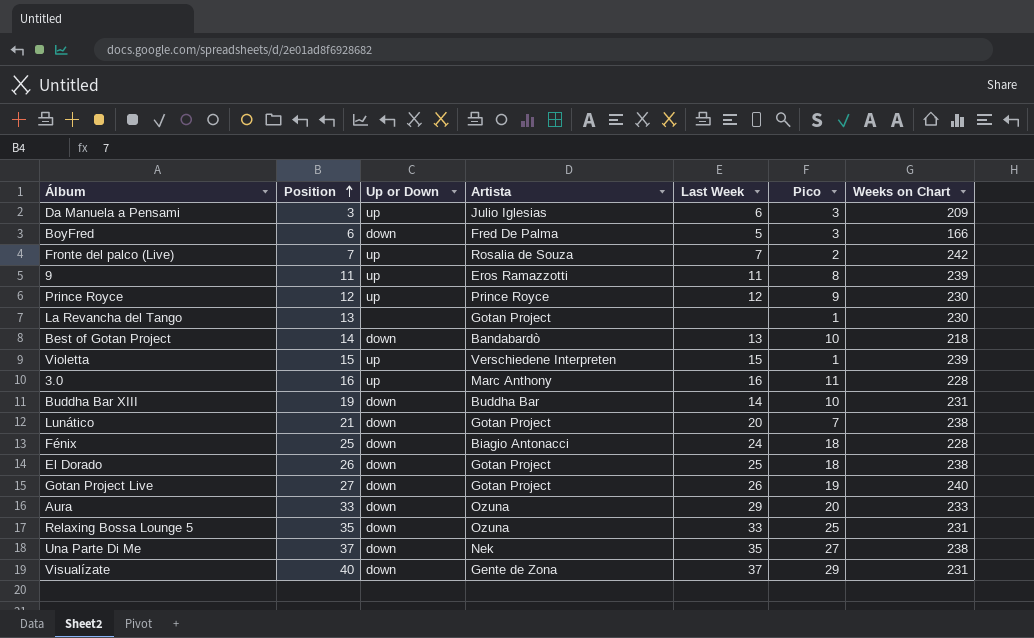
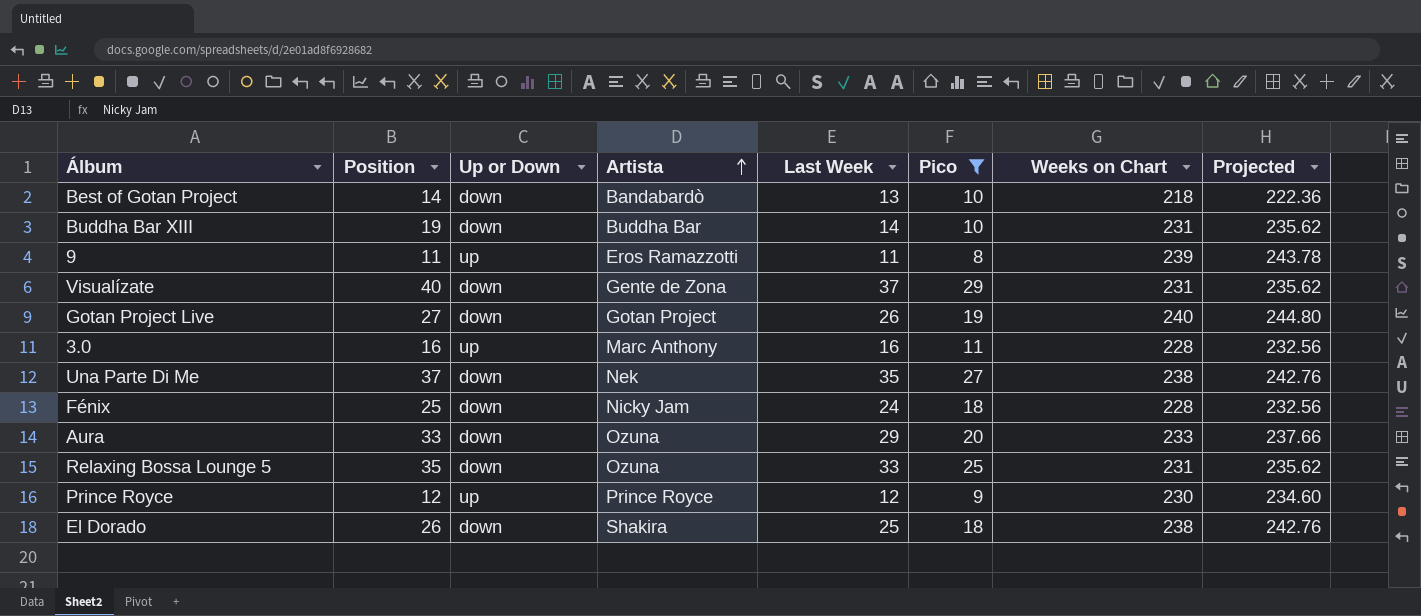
filter: none -> Pico >= 8
row order: Position ascending -> Artista ascending
column Projected | formula: none -> [Weeks on Chart] * 1.02
Fénix | Artista: Biagio Antonacci -> Nicky Jam
El Dorado | Artista: Gotan Project -> Shakira

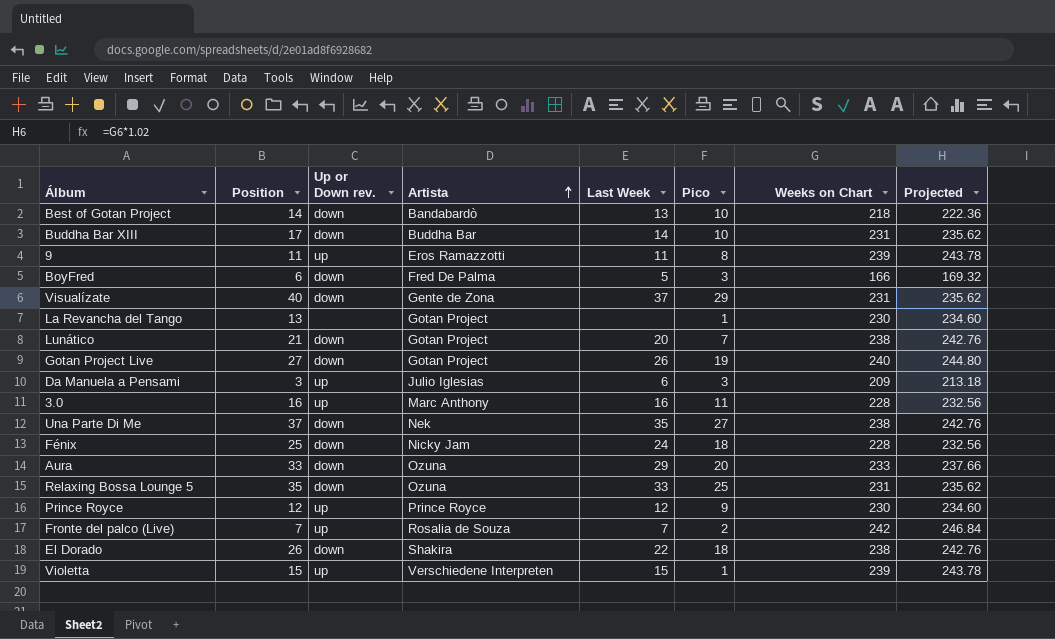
filter: Pico >= 8 -> none
column name: Up or Down -> Up or Down rev.
Buddha Bar XIII | Position: 19 -> 17
El Dorado | Last Week: 25 -> 22

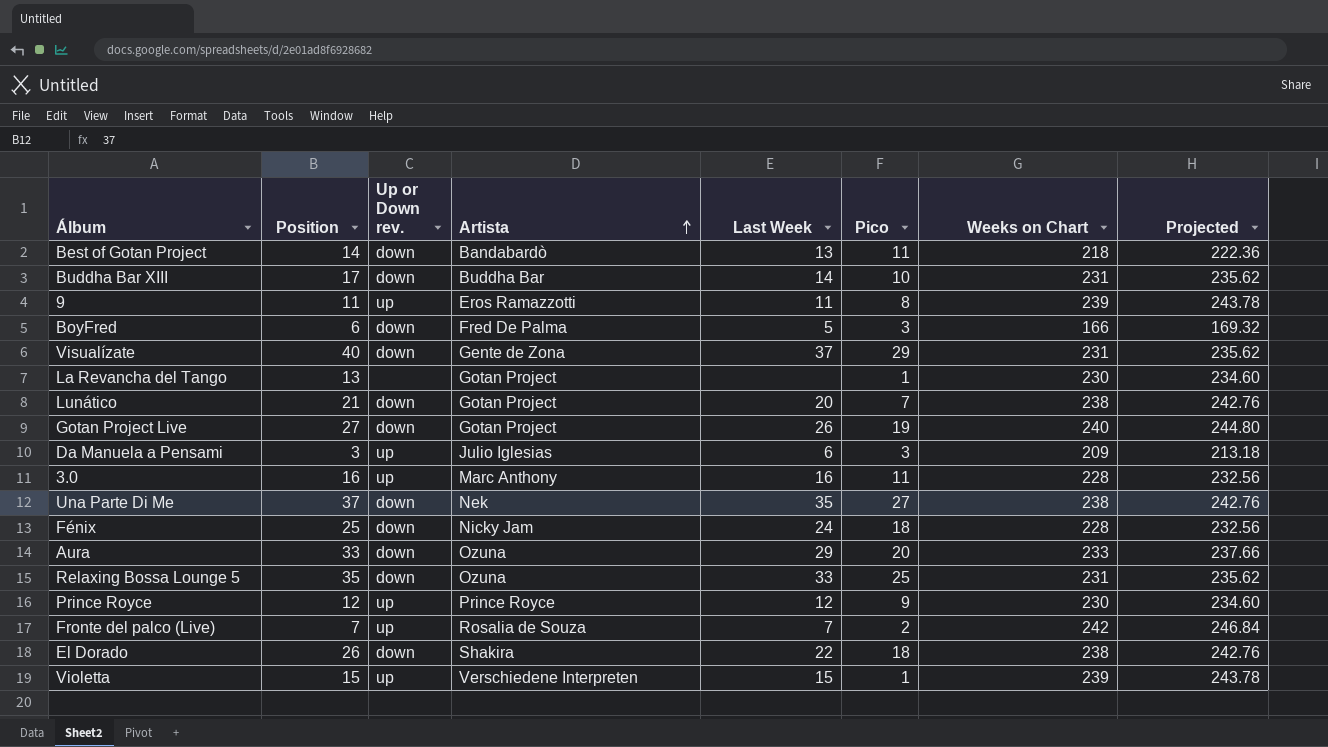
Best of Gotan Project | Pico: 10 -> 11

